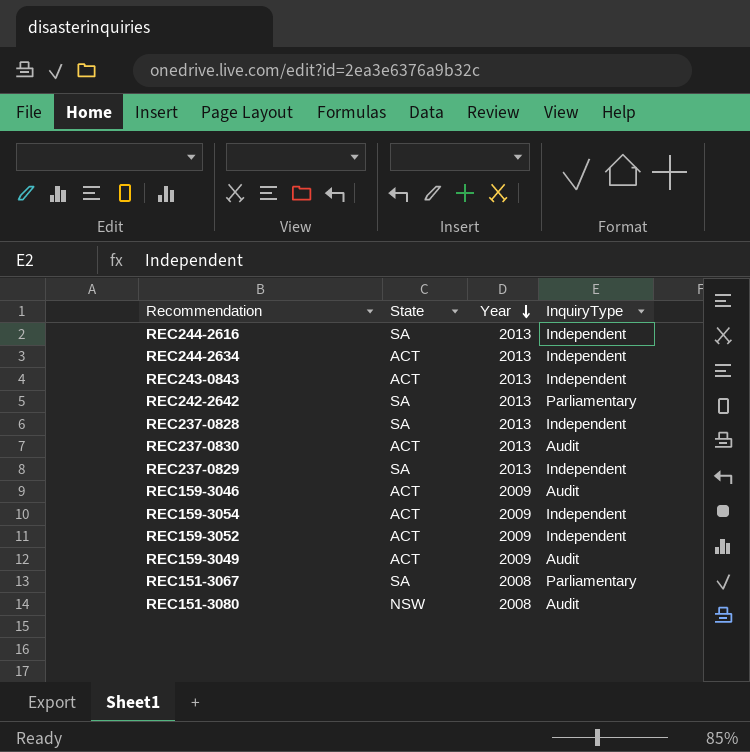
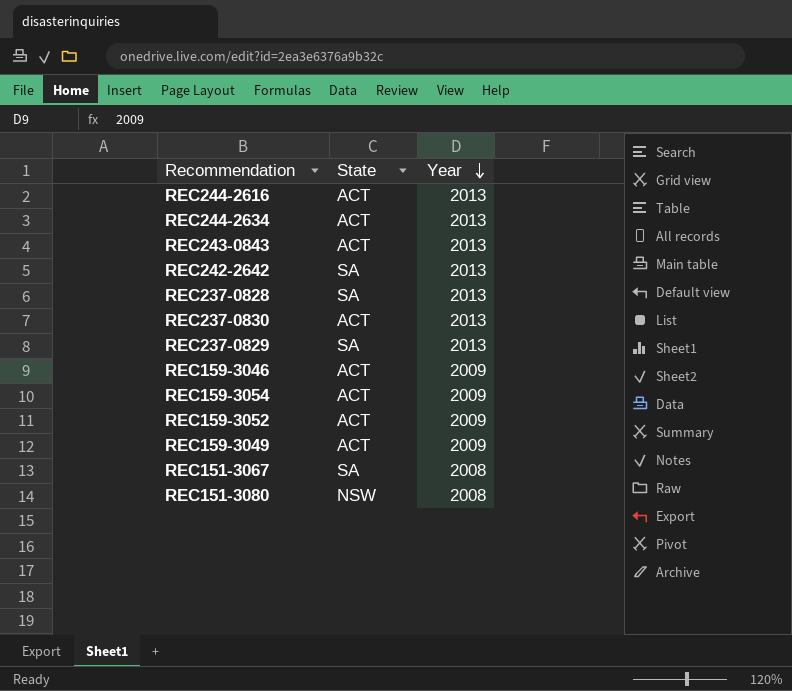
column InquiryType | position: 4 -> none
REC244-2616 | State: SA -> ACT

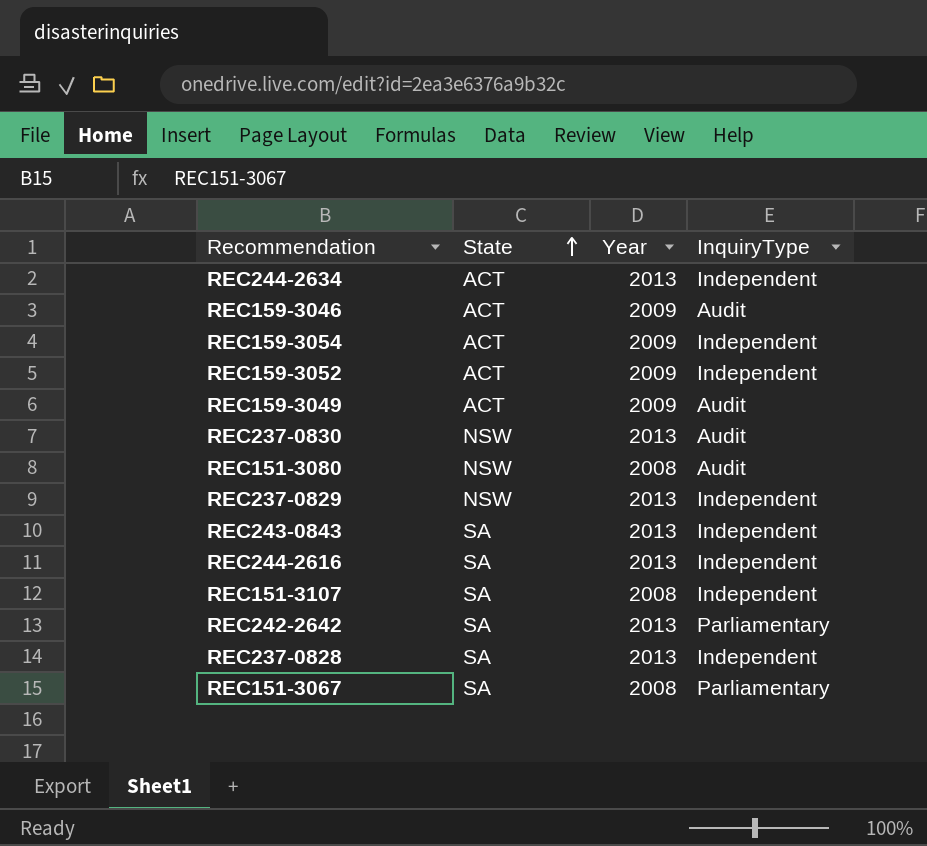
row order: Year descending -> State ascending
column InquiryType | position: none -> 4
REC237-0830 | State: ACT -> NSW
REC237-0829 | State: SA -> NSW
REC243-0843 | State: ACT -> SA
REC244-2616 | State: ACT -> SA
row REC151-3107: none -> SA | 2008 | Independent

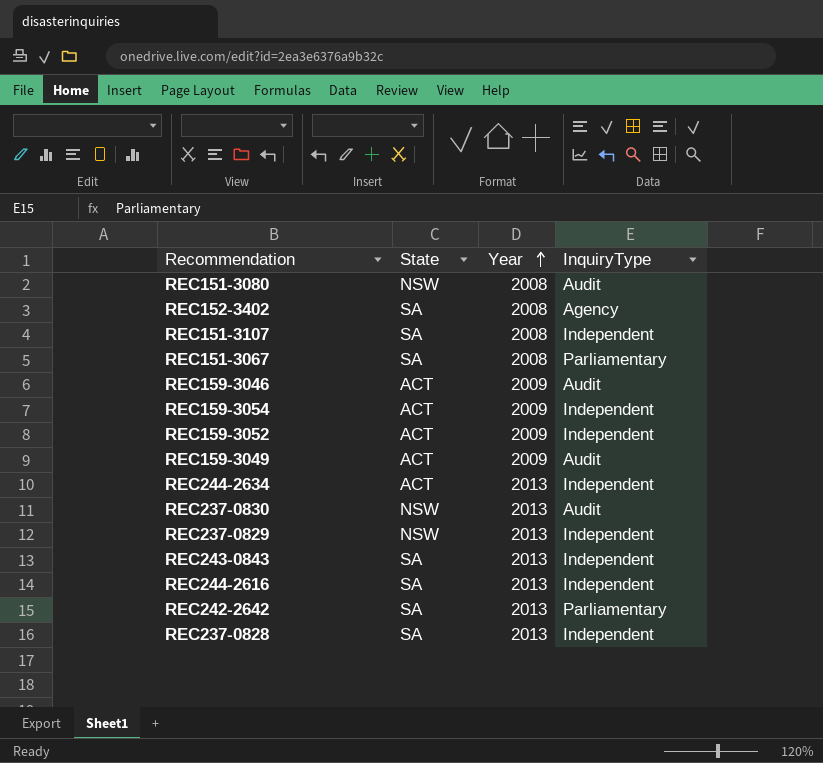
row order: State ascending -> Year ascending
row REC152-3402: none -> SA | 2008 | Agency

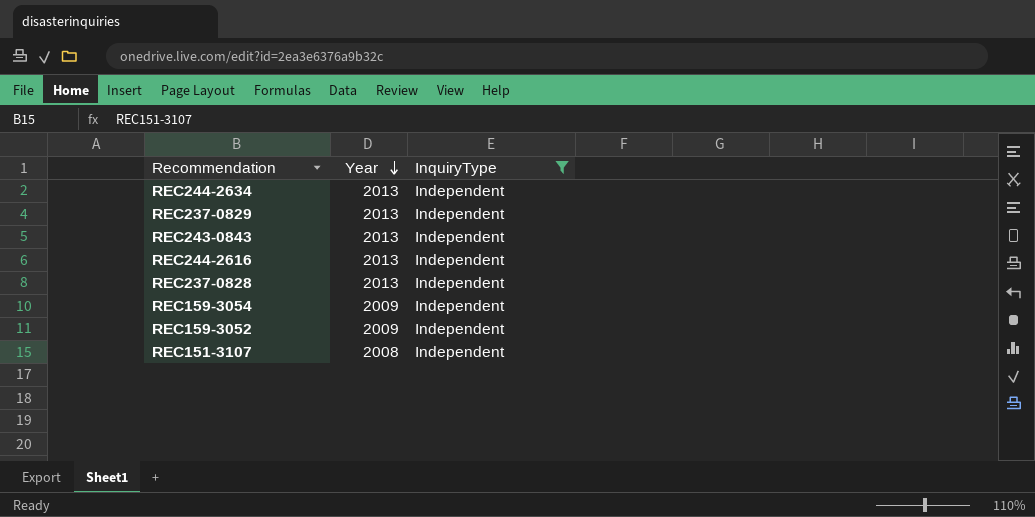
filter: none -> InquiryType = Independent
row order: Year ascending -> Year descending
column State | position: 2 -> none

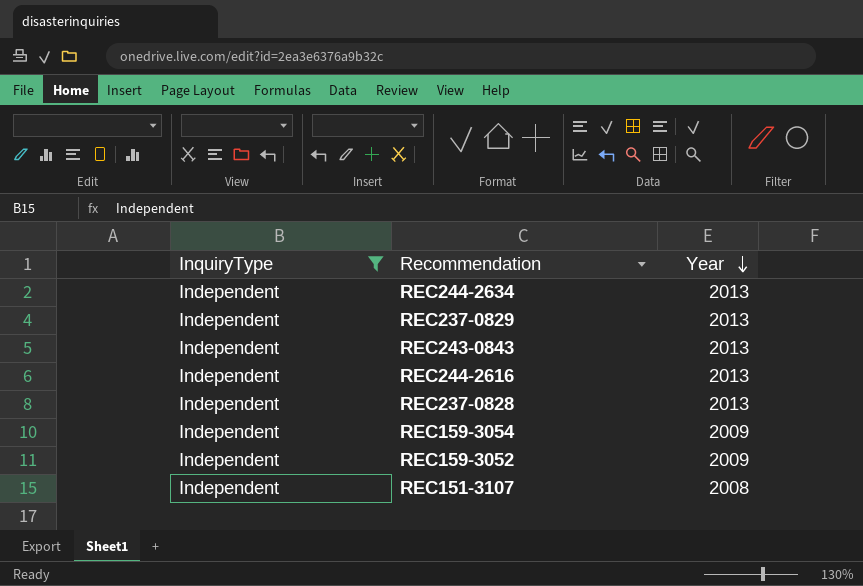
column InquiryType | position: 3 -> 1

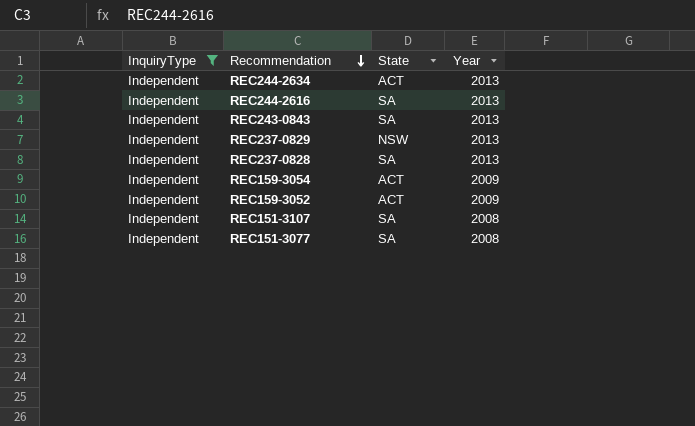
row order: Year descending -> Recommendation descending
column State | position: none -> 3
row REC151-3077: none -> Independent | SA | 2008

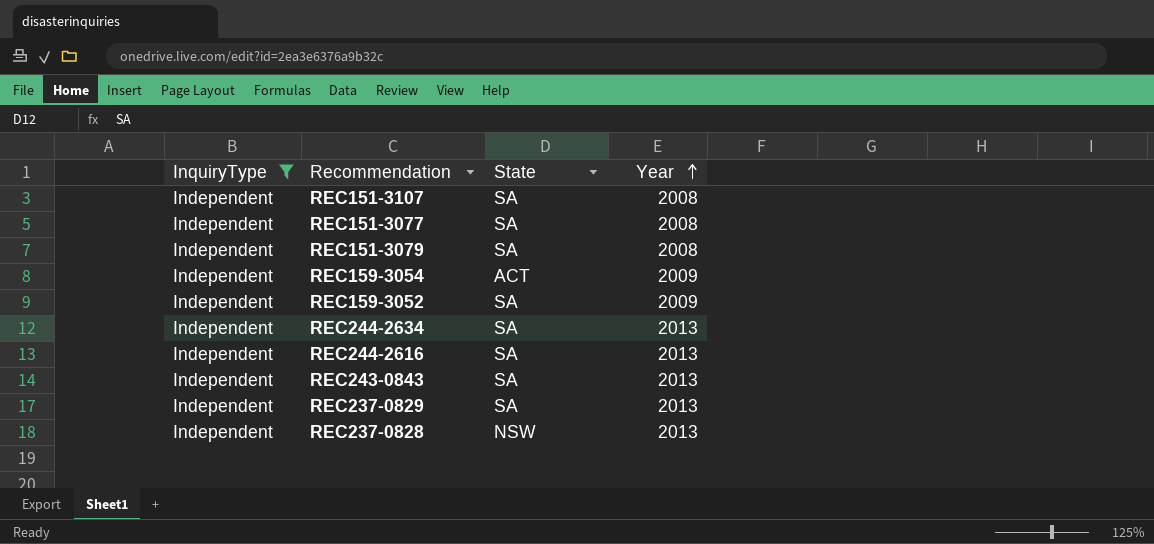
row order: Recommendation descending -> Year ascending
row REC151-3079: none -> Independent | SA | 2008
REC159-3052 | State: ACT -> SA
REC244-2634 | State: ACT -> SA
REC237-0829 | State: NSW -> SA
REC237-0828 | State: SA -> NSW

